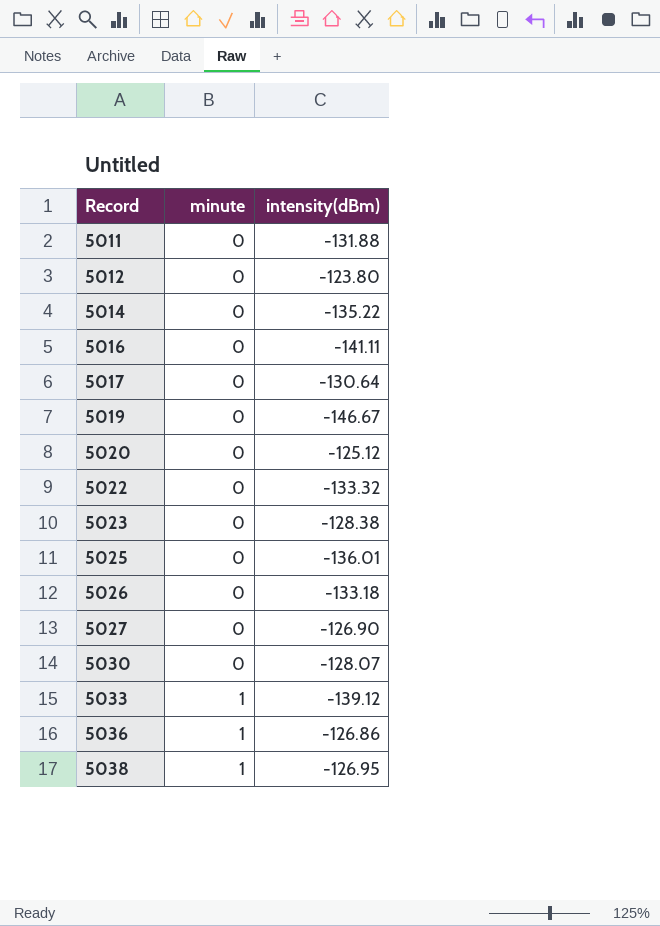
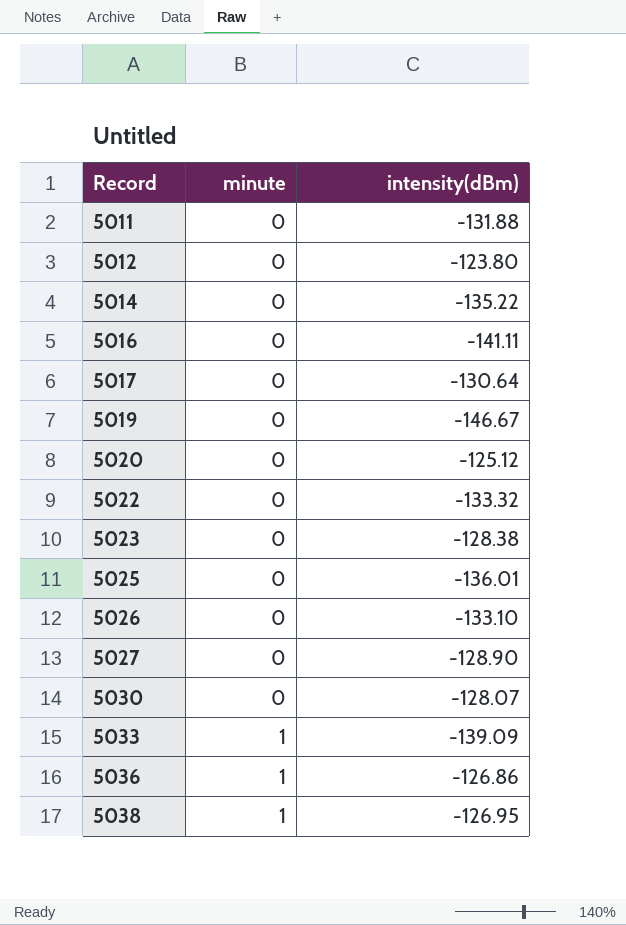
5026 | intensity(dBm): -133.18 -> -133.10
5027 | intensity(dBm): -126.90 -> -128.90
5033 | intensity(dBm): -139.12 -> -139.09

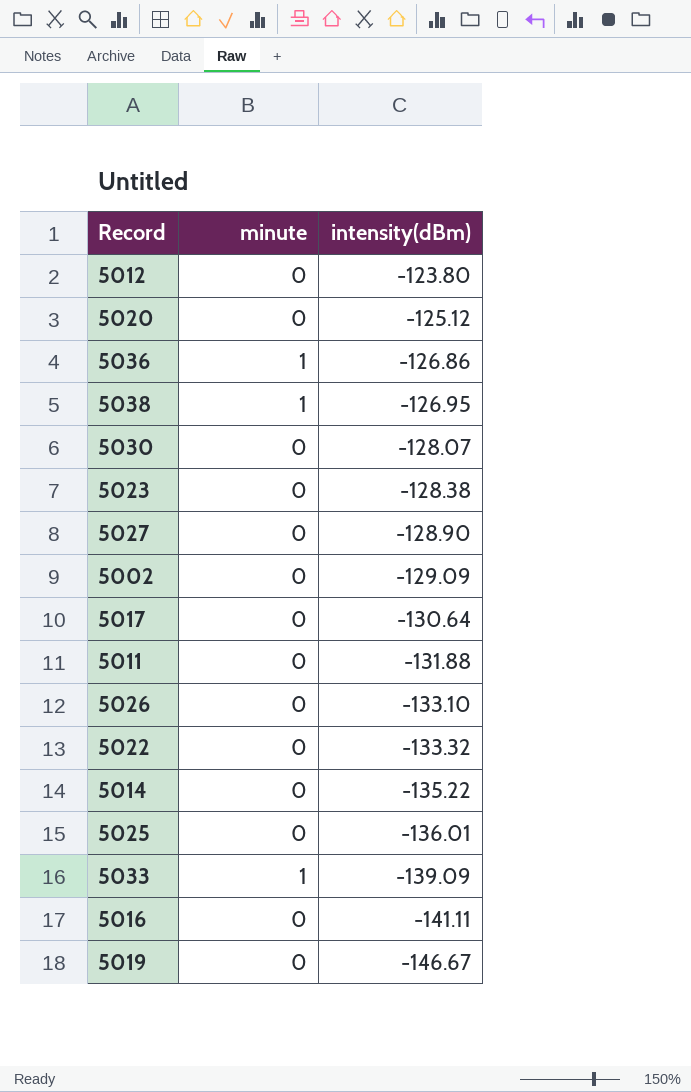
row order: Record ascending -> intensity(dBm) descending
row 5002: none -> 0 | -129.09

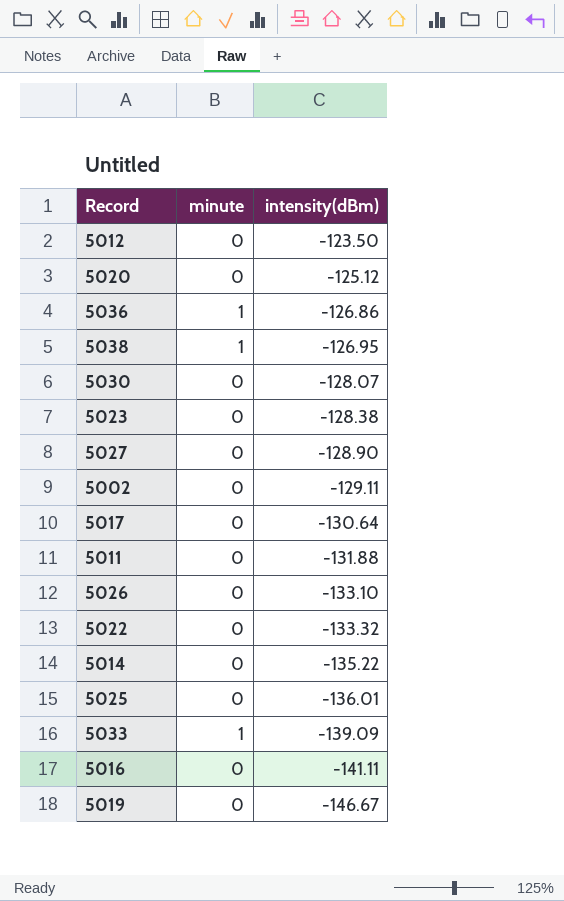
5012 | intensity(dBm): -123.80 -> -123.50
5002 | intensity(dBm): -129.09 -> -129.11

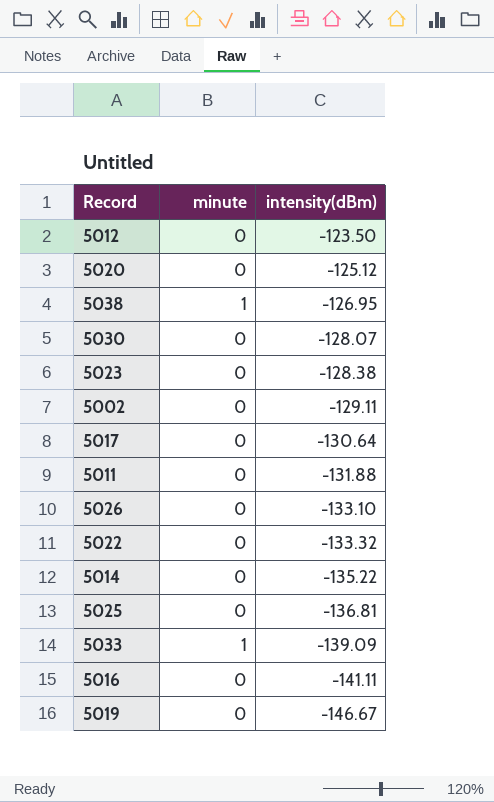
row 5036: 1 | -126.86 -> none
row 5027: 0 | -128.90 -> none
5025 | intensity(dBm): -136.01 -> -136.81

